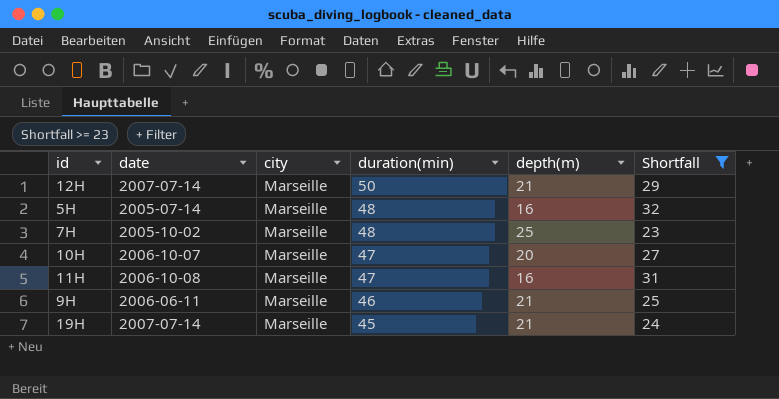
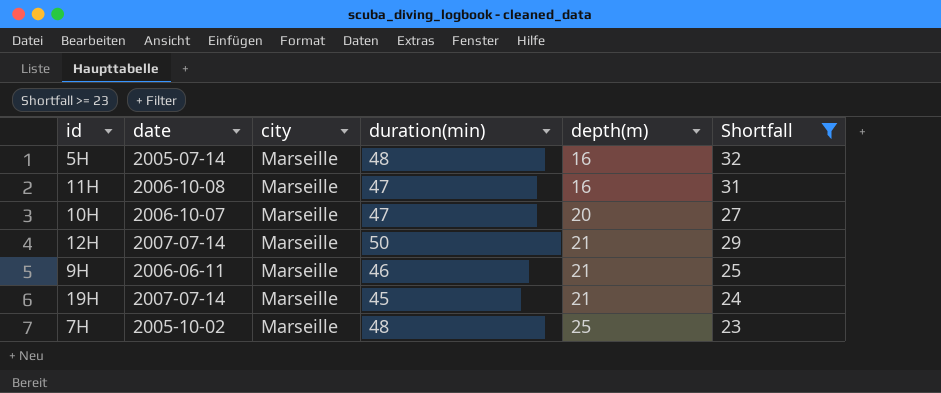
row order: duration(min) descending -> depth(m) ascending

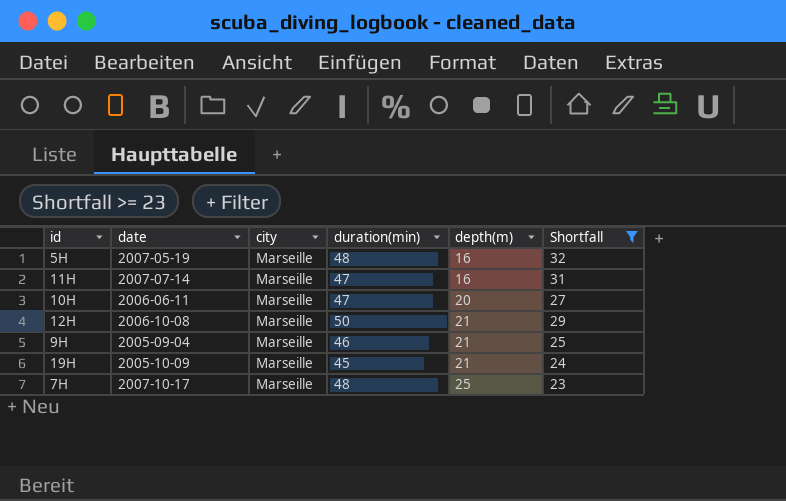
5H | date: 2005-07-14 -> 2007-05-19
11H | date: 2006-10-08 -> 2007-07-14
10H | date: 2006-10-07 -> 2006-06-11
12H | date: 2007-07-14 -> 2006-10-08
9H | date: 2006-06-11 -> 2005-09-04
19H | date: 2007-07-14 -> 2005-10-09
7H | date: 2005-10-02 -> 2007-10-17

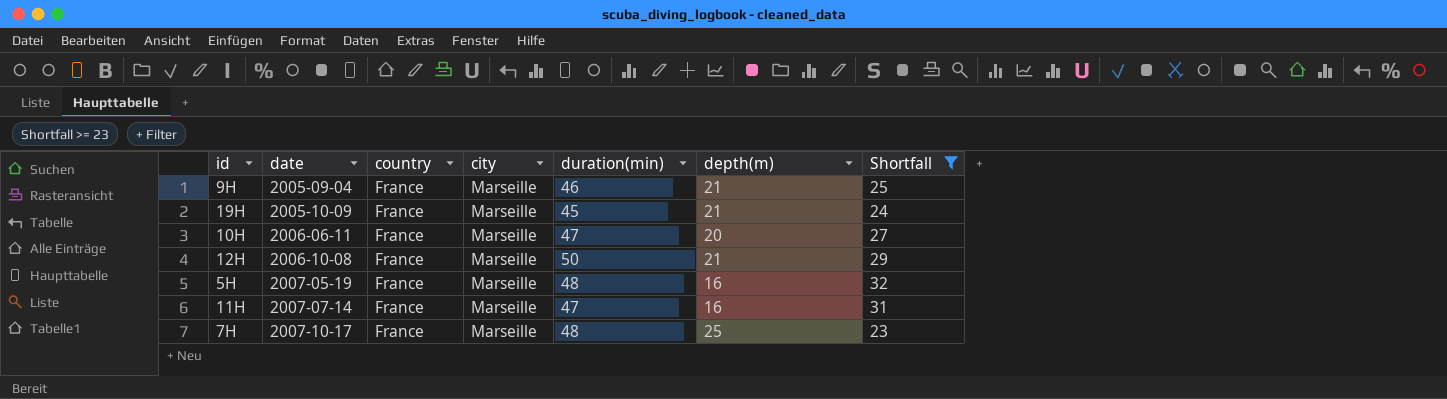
row order: depth(m) ascending -> date ascending
column country | position: none -> 3

